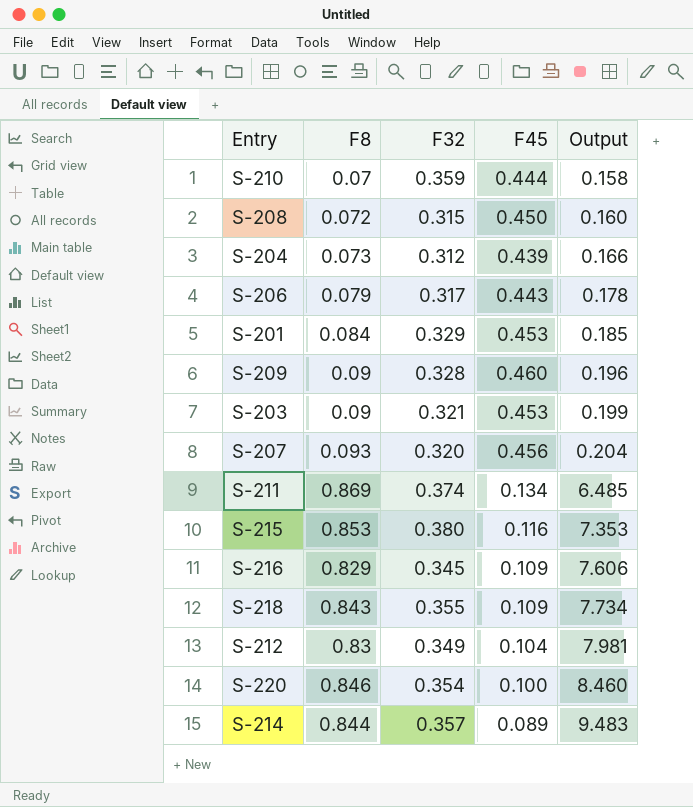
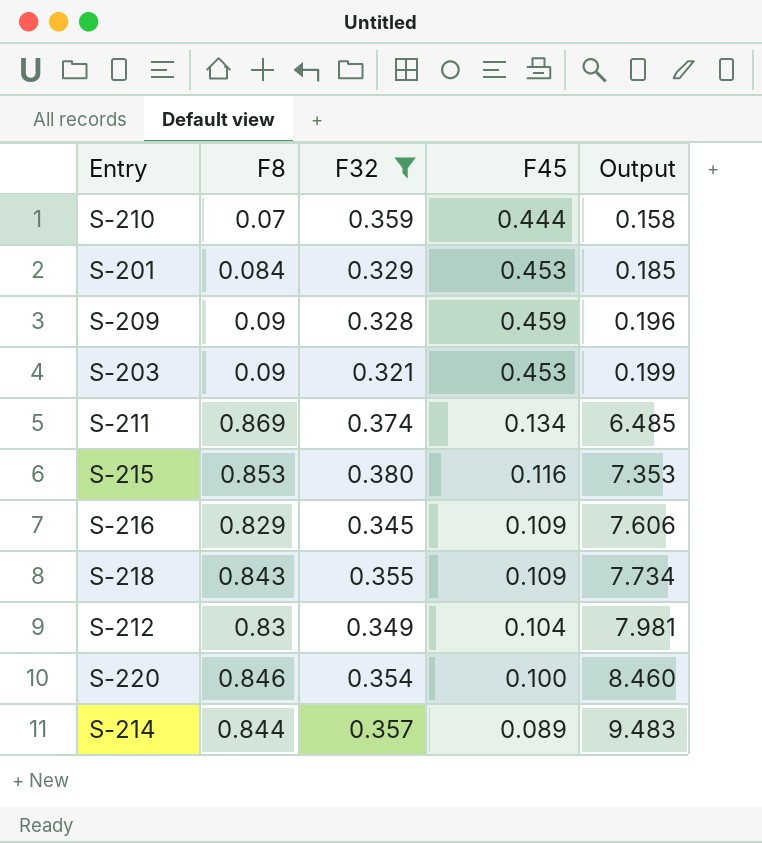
filter: none -> F32 >= 0.321
S-209 | F45: 0.460 -> 0.459

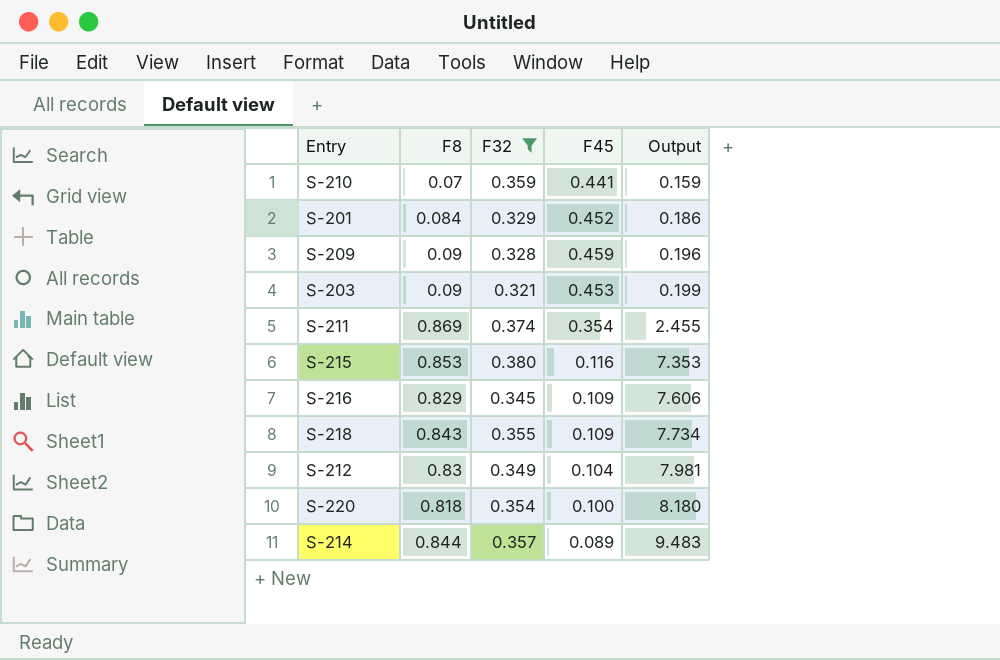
S-210 | F45: 0.444 -> 0.441
S-210 | Output: 0.158 -> 0.159
S-201 | F45: 0.453 -> 0.452
S-201 | Output: 0.185 -> 0.186
S-211 | F45: 0.134 -> 0.354
S-211 | Output: 6.485 -> 2.455
S-220 | F8: 0.846 -> 0.818
S-220 | Output: 8.460 -> 8.180

